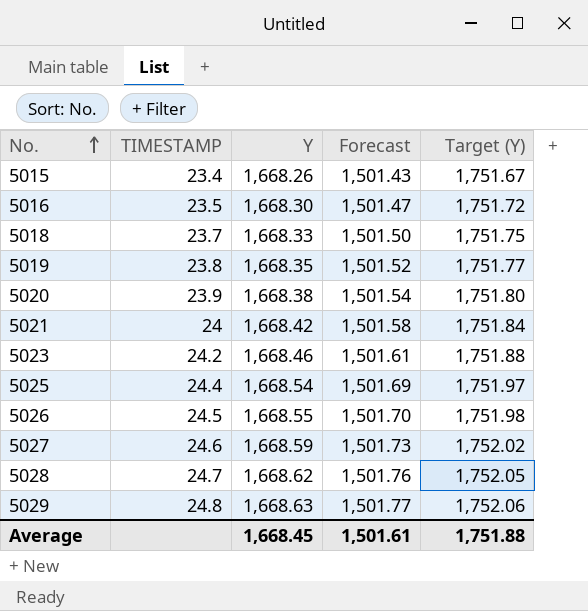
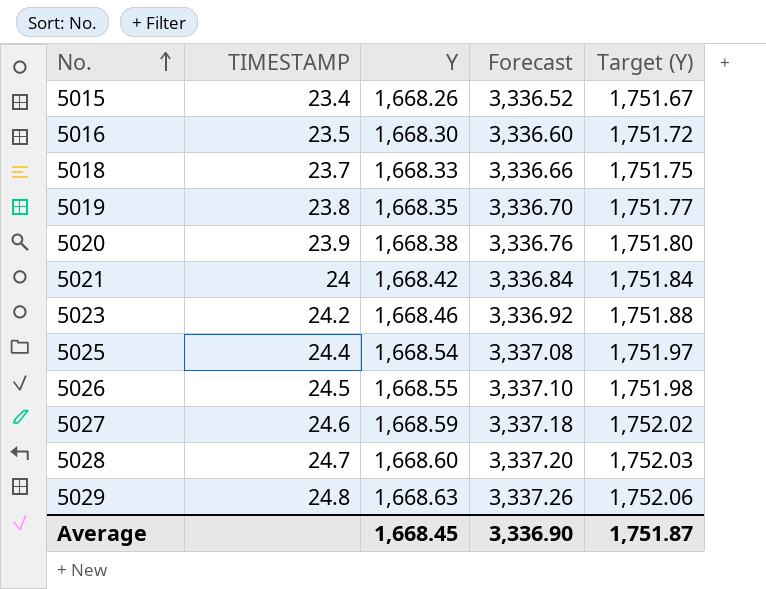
column Forecast | formula: [Y] * 0.9 -> [Y] * 2
5028 | Y: 1,668.62 -> 1,668.60
5028 | Target (Y): 1,752.05 -> 1,752.03
Average | Forecast: 1,501.61 -> 3,336.90
Average | Target (Y): 1,751.88 -> 1,751.87

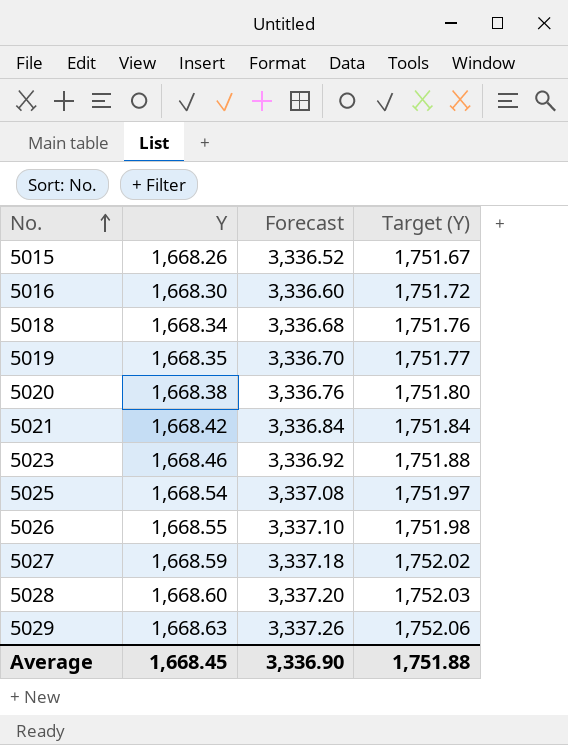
column TIMESTAMP | position: 2 -> none
5018 | Y: 1,668.33 -> 1,668.34
5018 | Forecast: 3,336.66 -> 3,336.68
5018 | Target (Y): 1,751.75 -> 1,751.76
Average | Target (Y): 1,751.87 -> 1,751.88

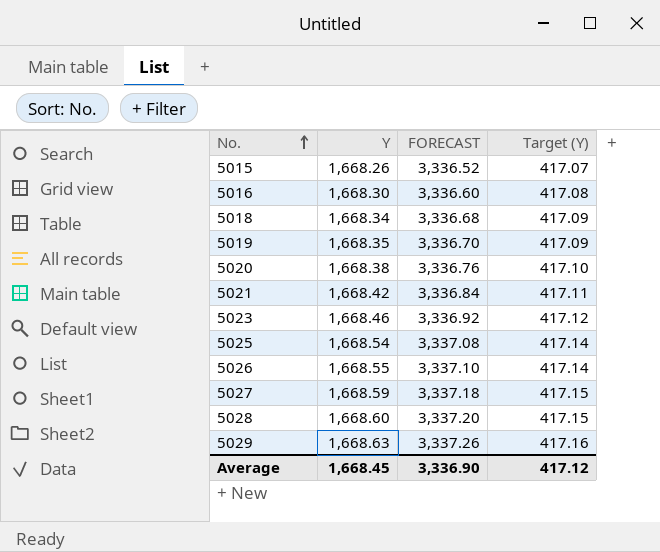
column name: Forecast -> FORECAST
column Target (Y) | formula: [Y] * 1.05 -> [Y] * 0.25
Average | Target (Y): 1,751.88 -> 417.12

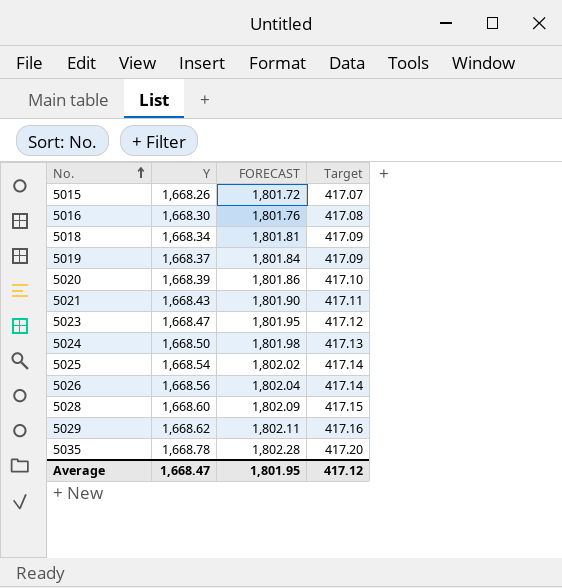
column FORECAST | formula: [Y] * 2 -> [Y] * 1.08
column name: Target (Y) -> Target
row 5027: 1,668.59 | 3,337.18 | 417.15 -> none
5019 | Y: 1,668.35 -> 1,668.37
5020 | Y: 1,668.38 -> 1,668.39
5021 | Y: 1,668.42 -> 1,668.43
5023 | Y: 1,668.46 -> 1,668.47
row 5024: none -> 1,668.50 | 1,801.98 | 417.13
5026 | Y: 1,668.55 -> 1,668.56
5029 | Y: 1,668.63 -> 1,668.62
row 5035: none -> 1,668.78 | 1,802.28 | 417.20
Average | Y: 1,668.45 -> 1,668.47
Average | FORECAST: 3,336.90 -> 1,801.95

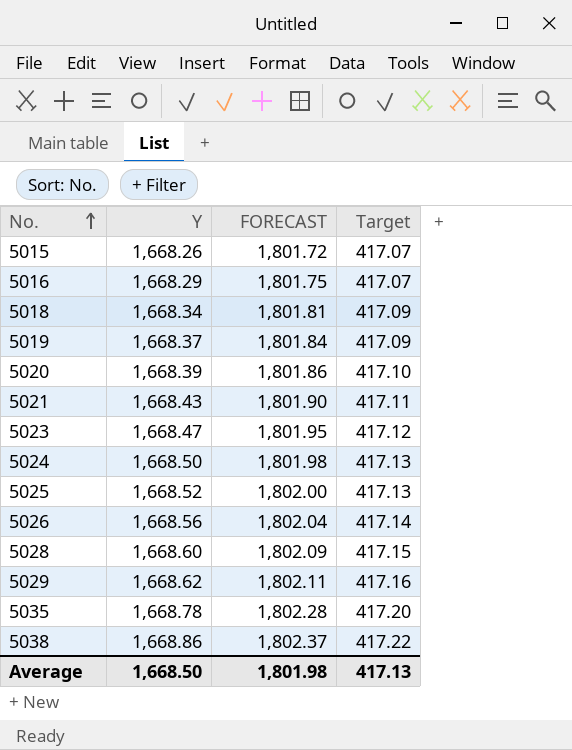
5016 | Y: 1,668.30 -> 1,668.29
5016 | FORECAST: 1,801.76 -> 1,801.75
5016 | Target: 417.08 -> 417.07
5025 | Y: 1,668.54 -> 1,668.52
5025 | FORECAST: 1,802.02 -> 1,802.00
5025 | Target: 417.14 -> 417.13
row 5038: none -> 1,668.86 | 1,802.37 | 417.22
Average | Y: 1,668.47 -> 1,668.50
Average | FORECAST: 1,801.95 -> 1,801.98
Average | Target: 417.12 -> 417.13

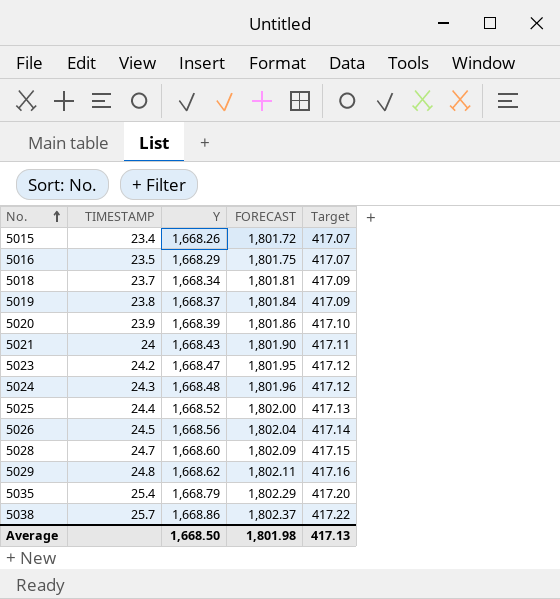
column TIMESTAMP | position: none -> 2
5024 | Y: 1,668.50 -> 1,668.48
5024 | FORECAST: 1,801.98 -> 1,801.96
5024 | Target: 417.13 -> 417.12
5035 | Y: 1,668.78 -> 1,668.79
5035 | FORECAST: 1,802.28 -> 1,802.29

